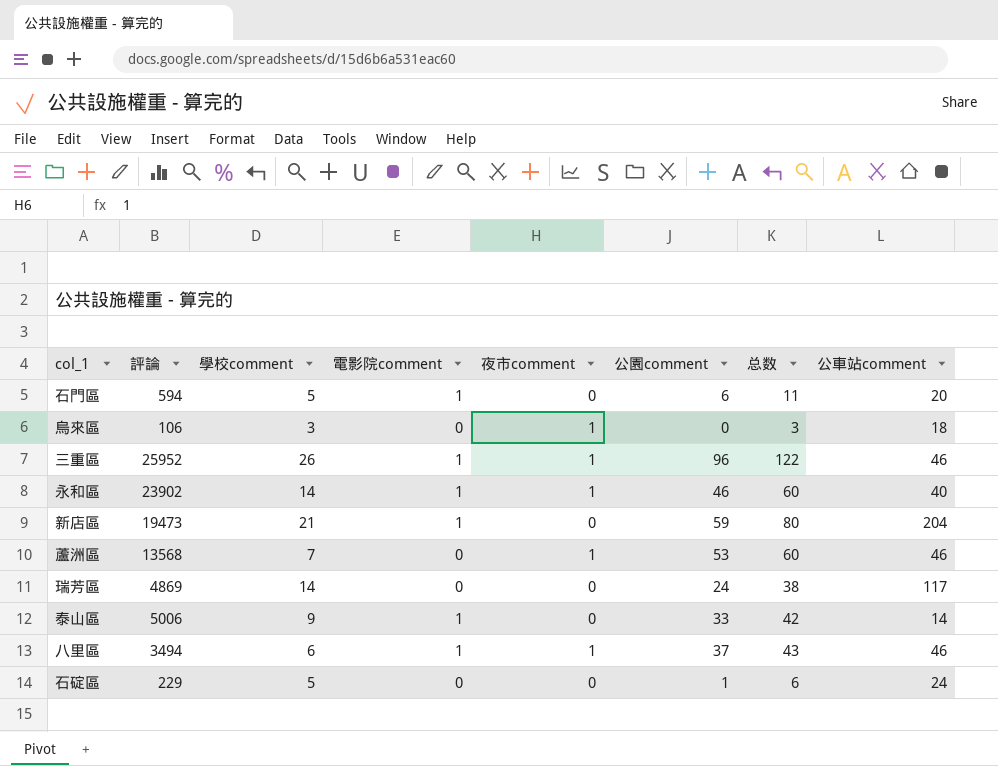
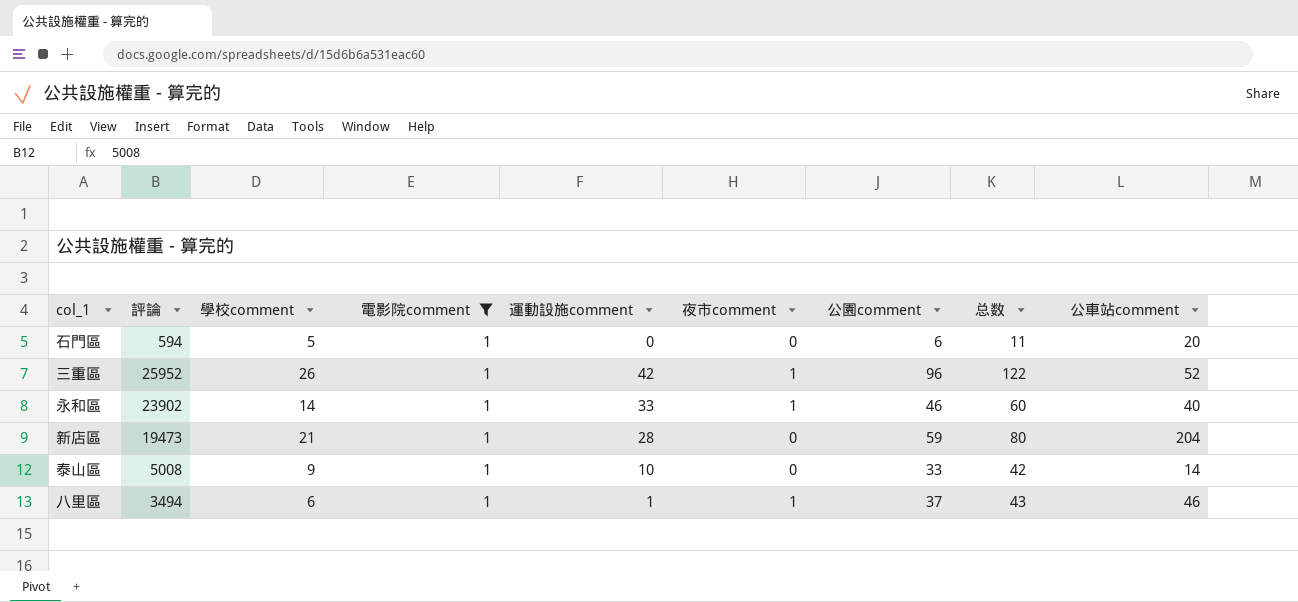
filter: none -> 電影院comment = 1
column 運動設施comment | position: none -> 5
三重區 | 公車站comment: 46 -> 52
泰山區 | 評論: 5006 -> 5008

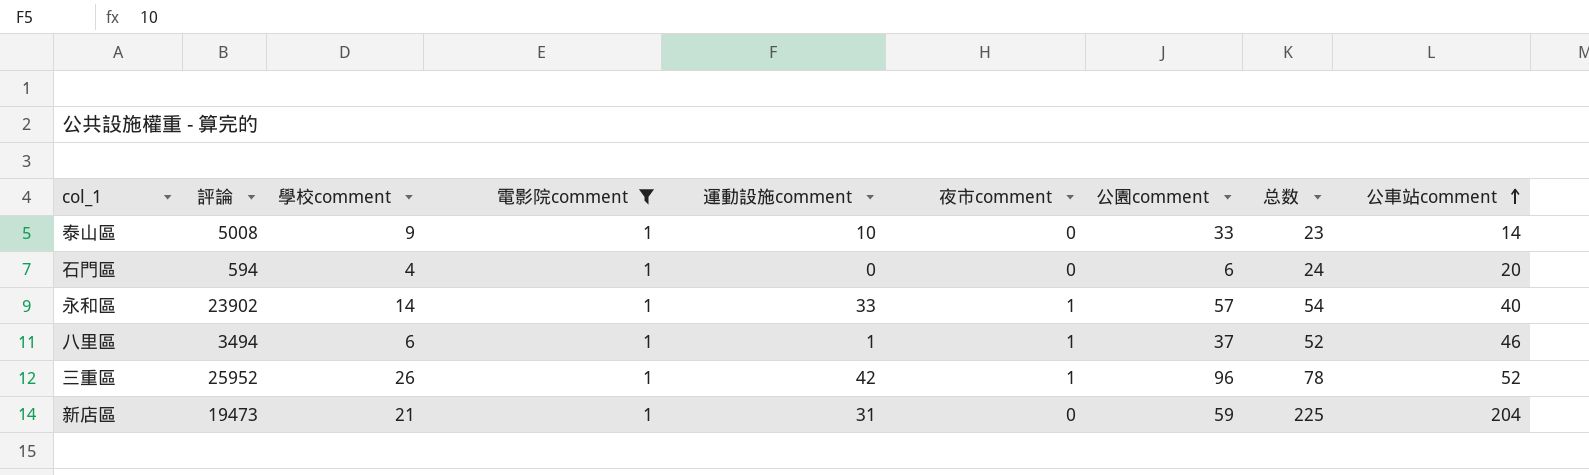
row order: none -> 公車站comment ascending
column 总数 | formula: [學校comment] + [公園comment] -> [學校comment] + [公車站comment]
石門區 | 學校comment: 5 -> 4
永和區 | 公園comment: 46 -> 57
新店區 | 運動設施comment: 28 -> 31

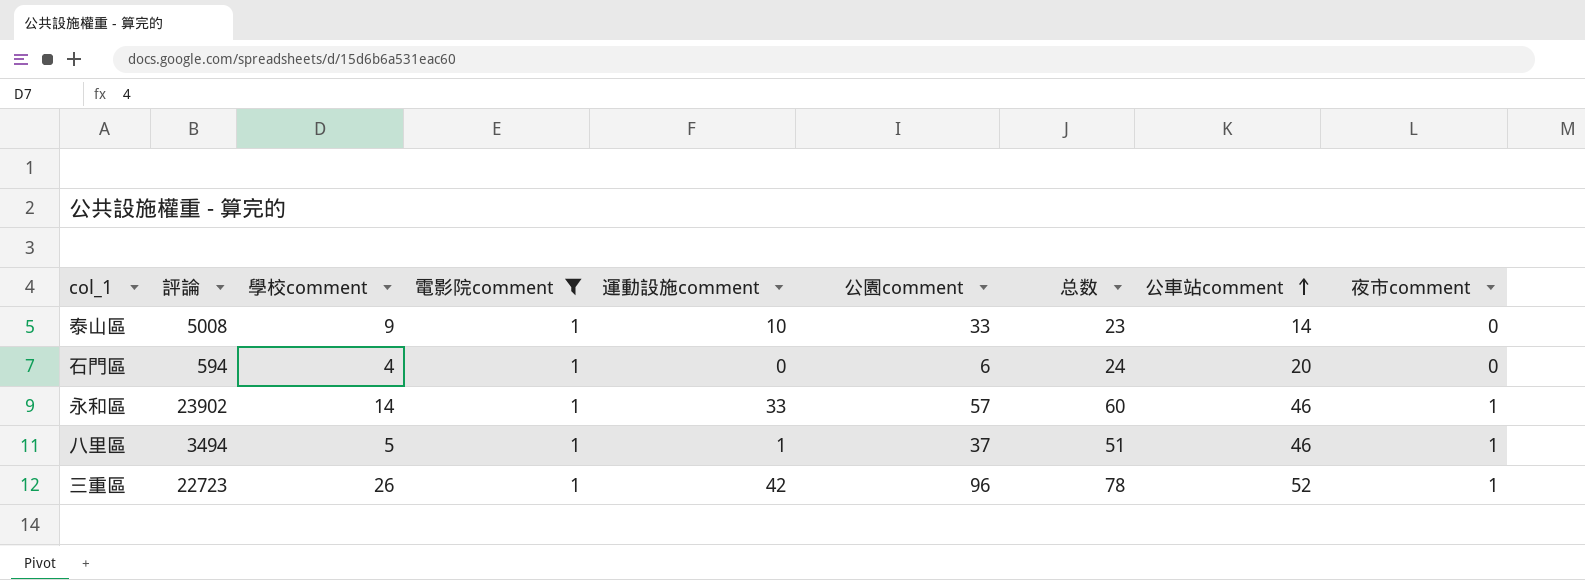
column 夜市comment | position: 6 -> 9
row 新店區: 19473 | 21 | 1 | 31 | 0 | 59 | 225 | 204 -> none
永和區 | 总数: 54 -> 60
永和區 | 公車站comment: 40 -> 46
八里區 | 學校comment: 6 -> 5
八里區 | 总数: 52 -> 51
三重區 | 評論: 25952 -> 22723

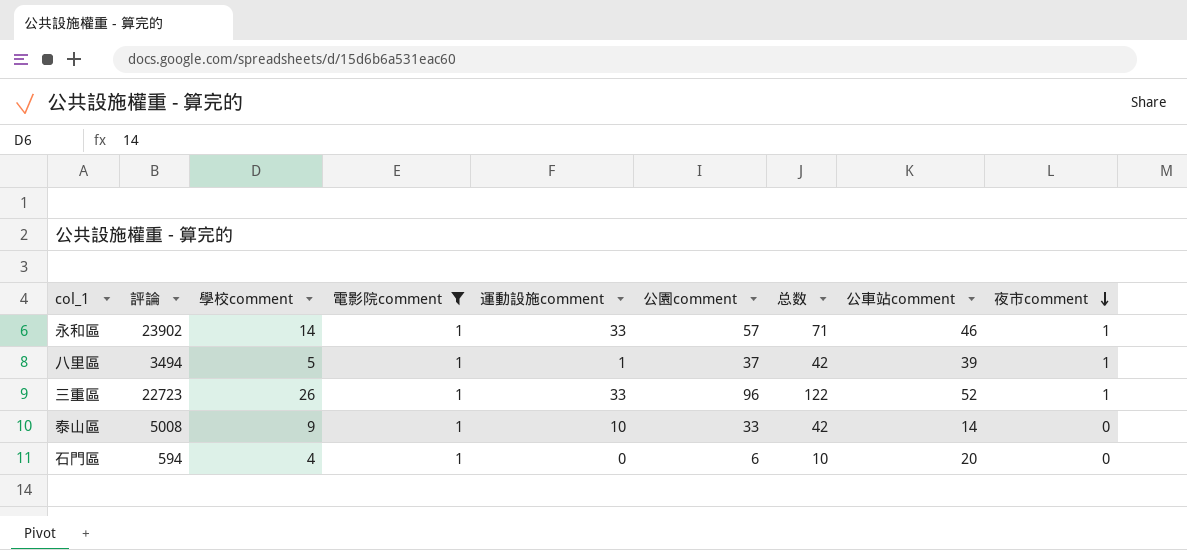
row order: 公車站comment ascending -> 夜市comment descending
column 总数 | formula: [學校comment] + [公車站comment] -> [學校comment] + [公園comment]
八里區 | 公車站comment: 46 -> 39
三重區 | 運動設施comment: 42 -> 33

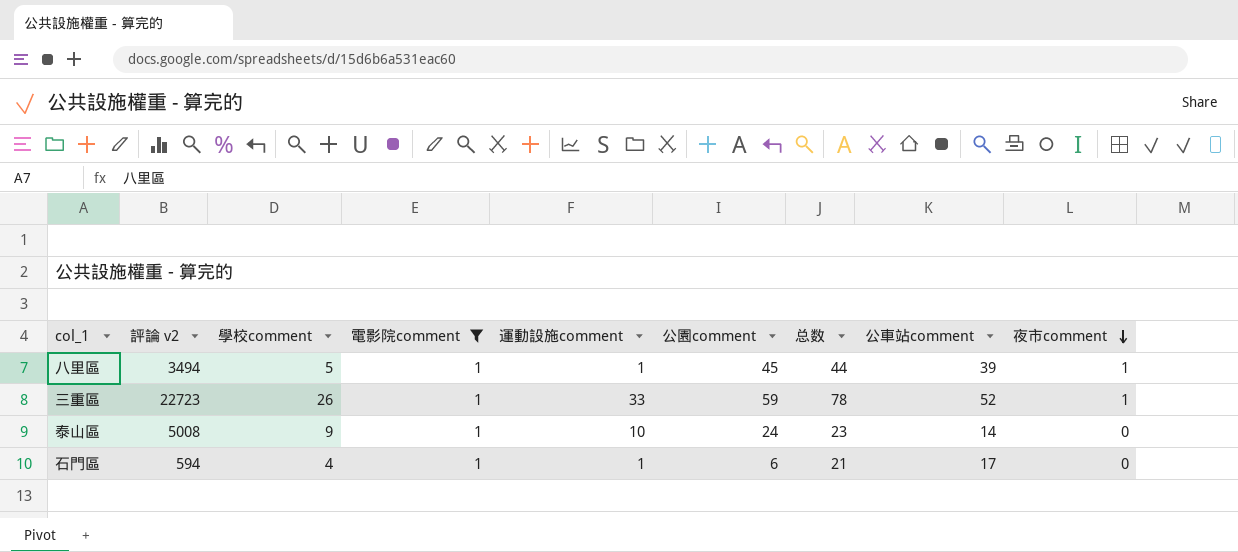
column name: 評論 -> 評論 v2
column 总数 | formula: [學校comment] + [公園comment] -> [學校comment] + [公車站comment]
row 永和區: 23902 | 14 | 1 | 33 | 57 | 71 | 46 | 1 -> none
八里區 | 公園comment: 37 -> 45
三重區 | 公園comment: 96 -> 59
泰山區 | 公園comment: 33 -> 24
石門區 | 運動設施comment: 0 -> 1
石門區 | 公車站comment: 20 -> 17

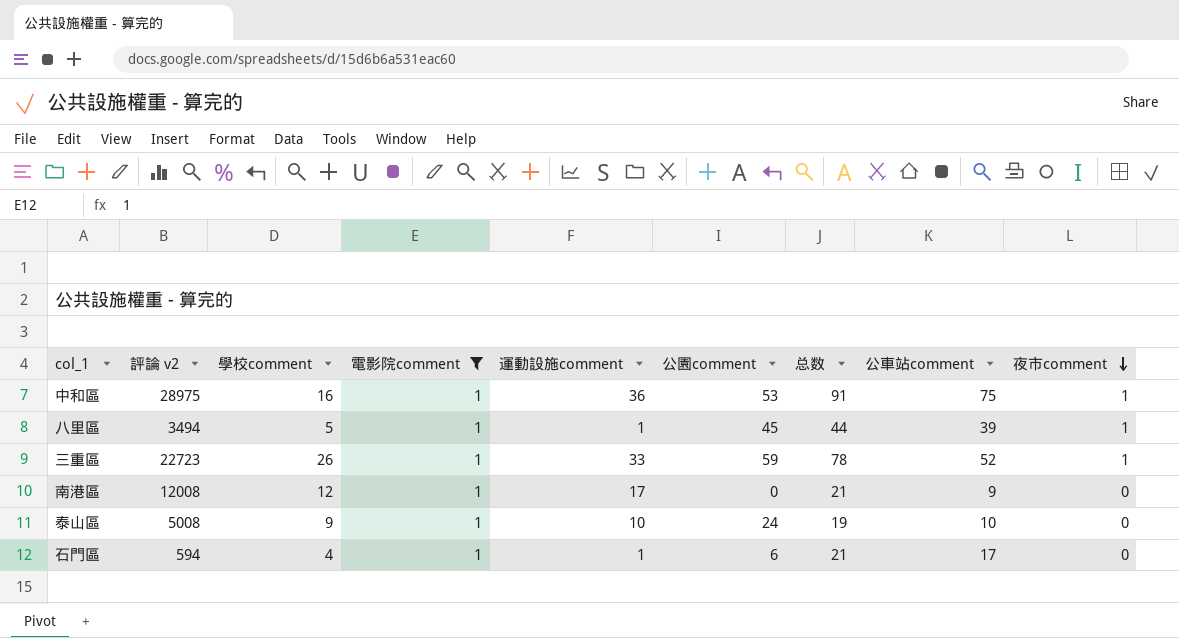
row 中和區: none -> 28975 | 16 | 1 | 36 | 53 | 91 | 75 | 1
row 南港區: none -> 12008 | 12 | 1 | 17 | 0 | 21 | 9 | 0
泰山區 | 总数: 23 -> 19
泰山區 | 公車站comment: 14 -> 10

